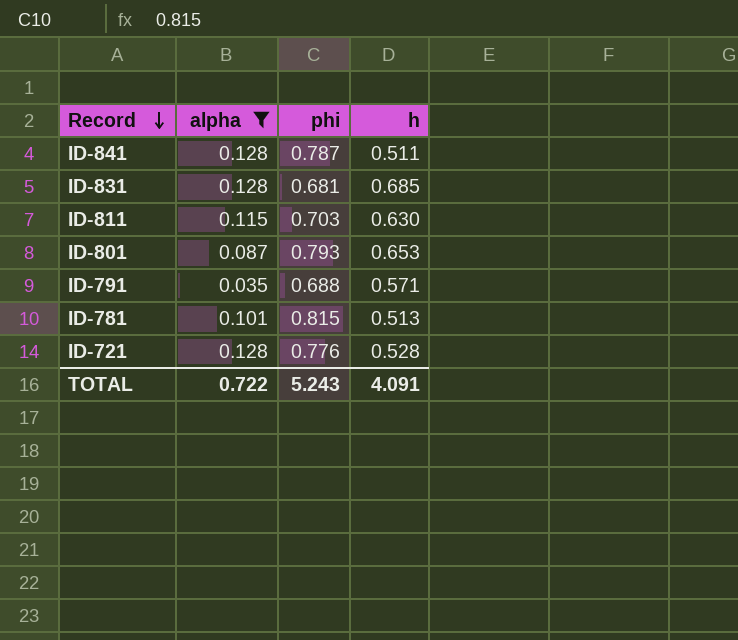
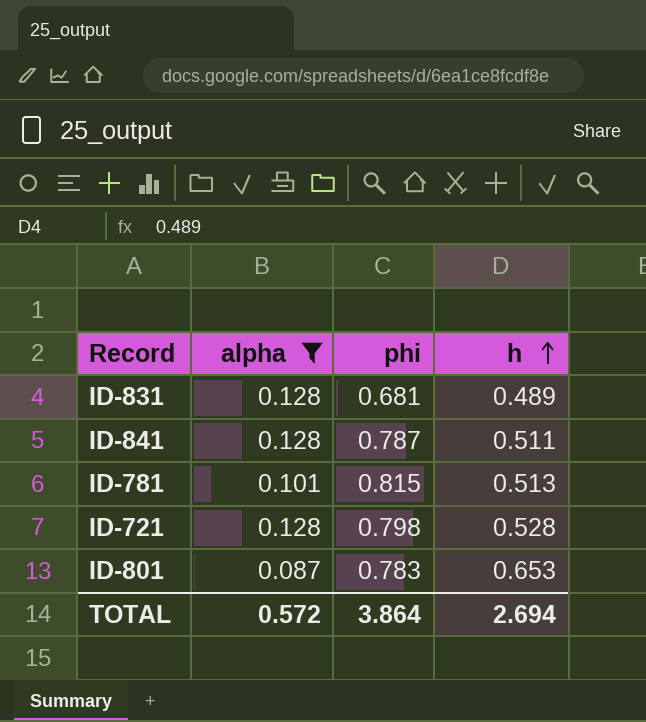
row order: Record descending -> h ascending
row ID-811: 0.115 | 0.703 | 0.630 -> none
row ID-791: 0.035 | 0.688 | 0.571 -> none
ID-831 | h: 0.685 -> 0.489
ID-721 | phi: 0.776 -> 0.798
ID-801 | phi: 0.793 -> 0.783
TOTAL | alpha: 0.722 -> 0.572
TOTAL | phi: 5.243 -> 3.864
TOTAL | h: 4.091 -> 2.694

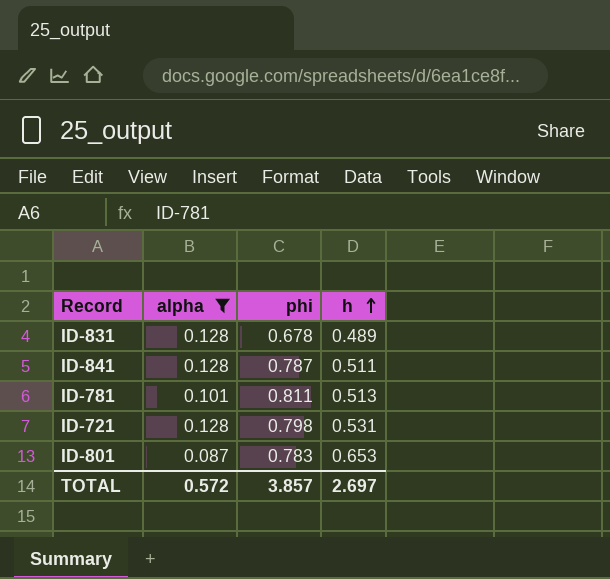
ID-831 | phi: 0.681 -> 0.678
ID-781 | phi: 0.815 -> 0.811
ID-721 | h: 0.528 -> 0.531
TOTAL | phi: 3.864 -> 3.857
TOTAL | h: 2.694 -> 2.697

